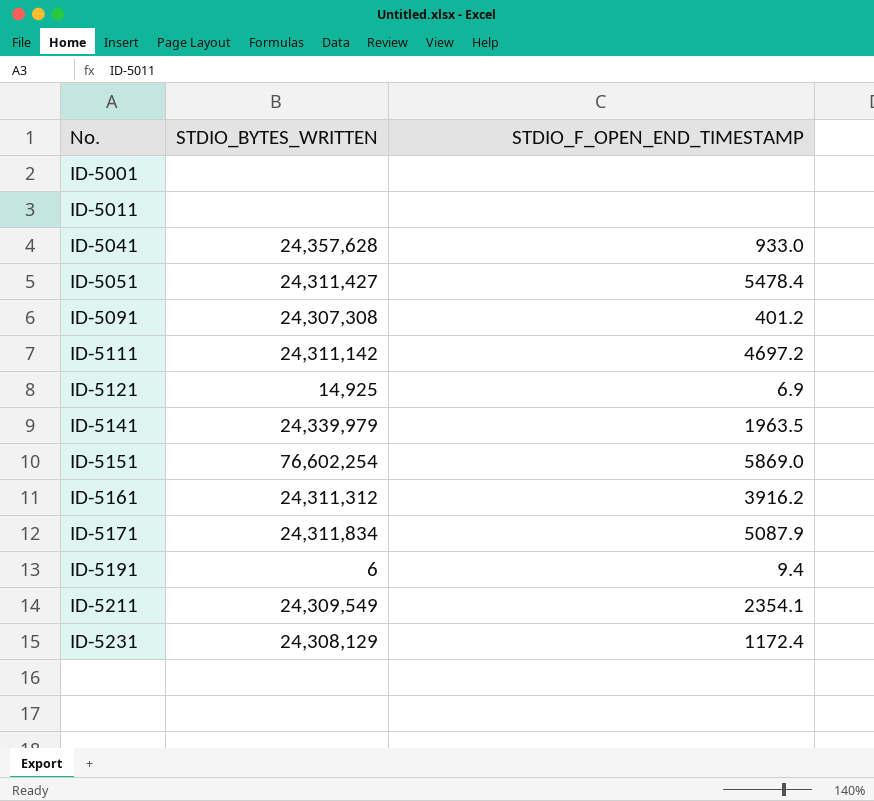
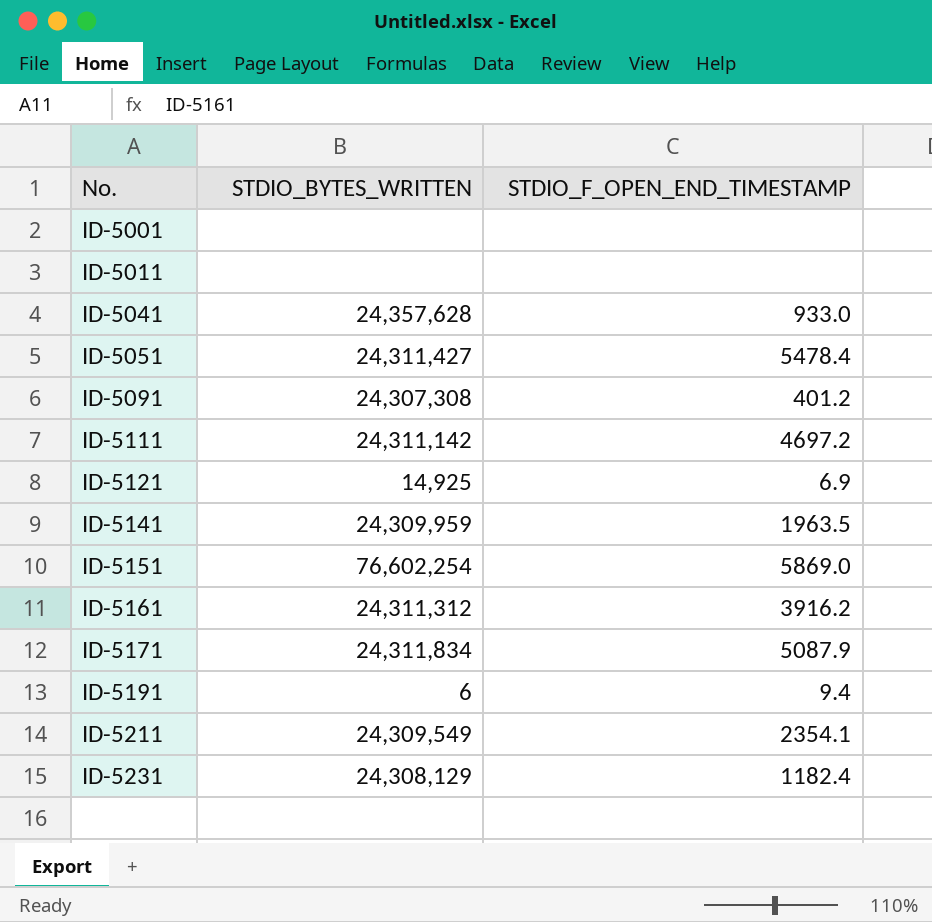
ID-5141 | STDIO_BYTES_WRITTEN: 24,339,979 -> 24,309,959
ID-5231 | STDIO_F_OPEN_END_TIMESTAMP: 1172.4 -> 1182.4

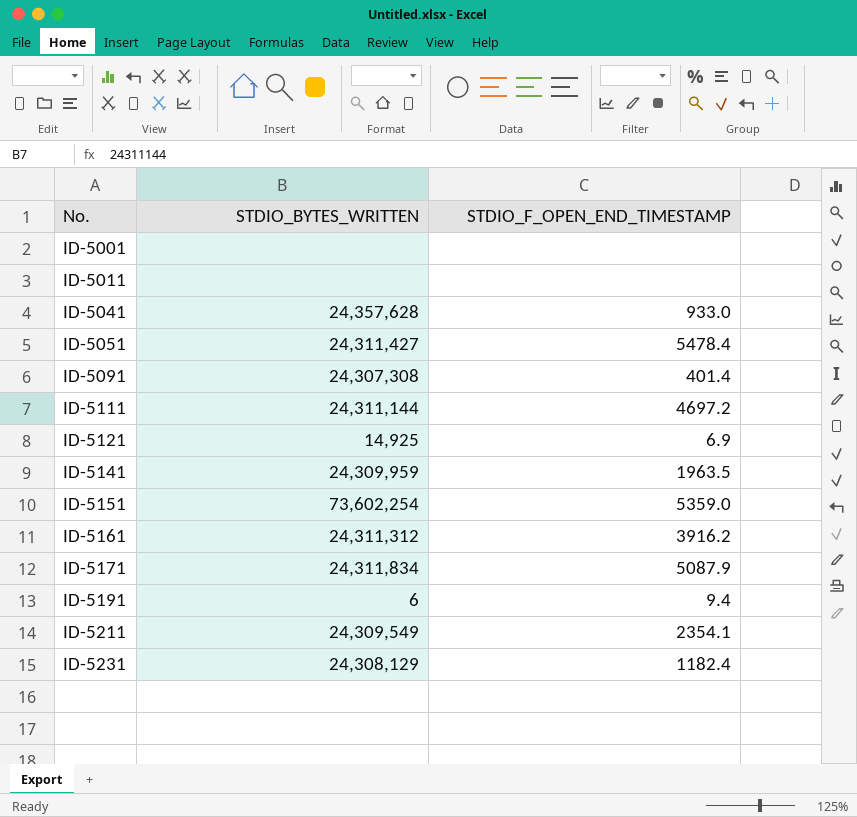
ID-5091 | STDIO_F_OPEN_END_TIMESTAMP: 401.2 -> 401.4
ID-5111 | STDIO_BYTES_WRITTEN: 24,311,142 -> 24,311,144
ID-5151 | STDIO_BYTES_WRITTEN: 76,602,254 -> 73,602,254
ID-5151 | STDIO_F_OPEN_END_TIMESTAMP: 5869.0 -> 5359.0

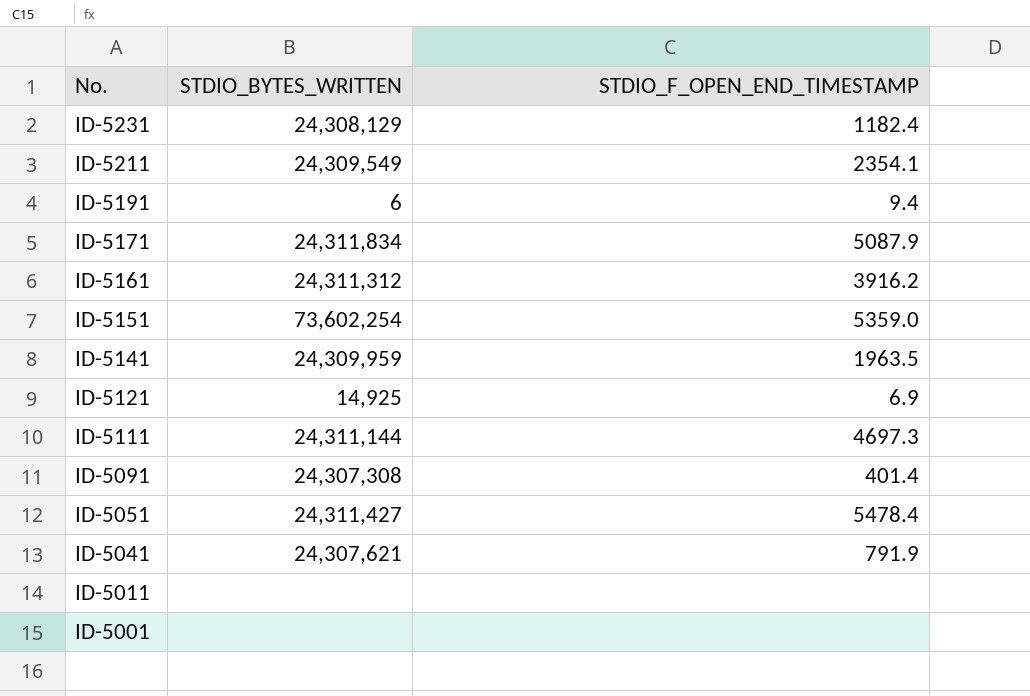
row order: No. ascending -> No. descending
ID-5111 | STDIO_F_OPEN_END_TIMESTAMP: 4697.2 -> 4697.3
ID-5041 | STDIO_BYTES_WRITTEN: 24,357,628 -> 24,307,621
ID-5041 | STDIO_F_OPEN_END_TIMESTAMP: 933.0 -> 791.9

